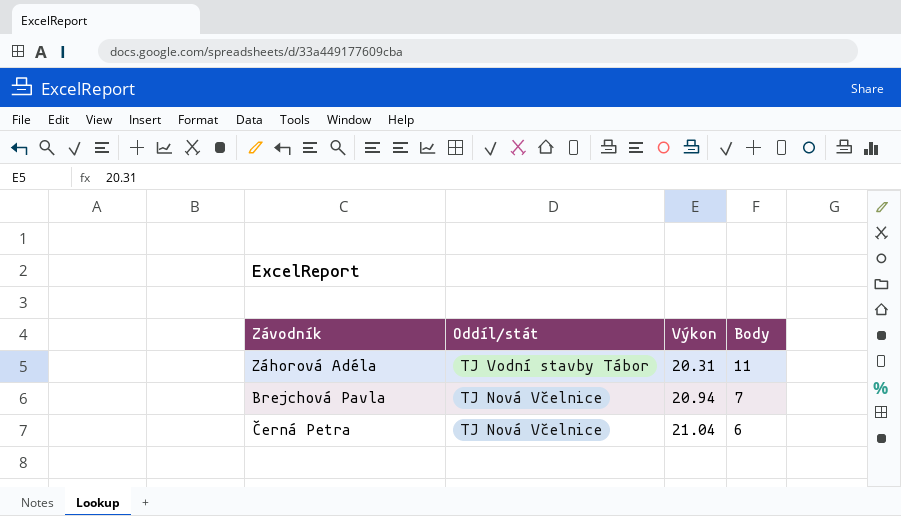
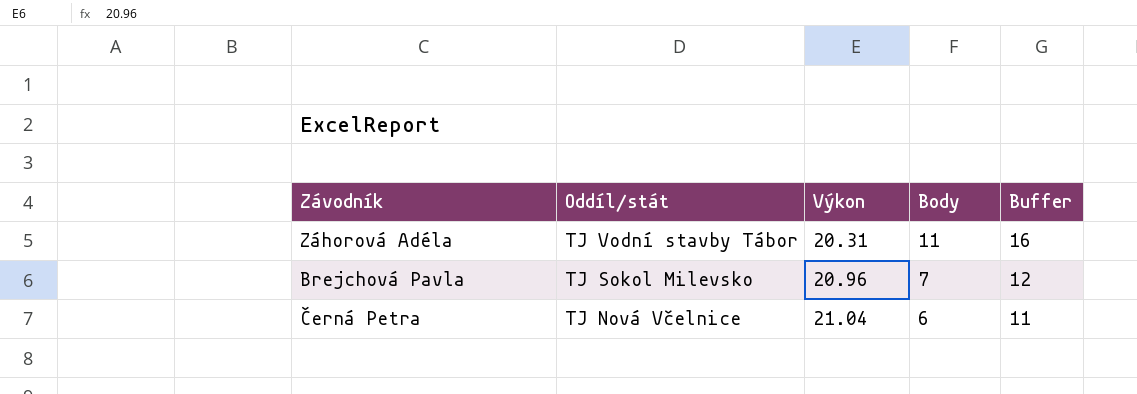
column Buffer | formula: none -> [Body] + 5
Brejchová Pavla | Oddíl/stát: TJ Nová Včelnice -> TJ Sokol Milevsko
Brejchová Pavla | Výkon: 20.94 -> 20.96

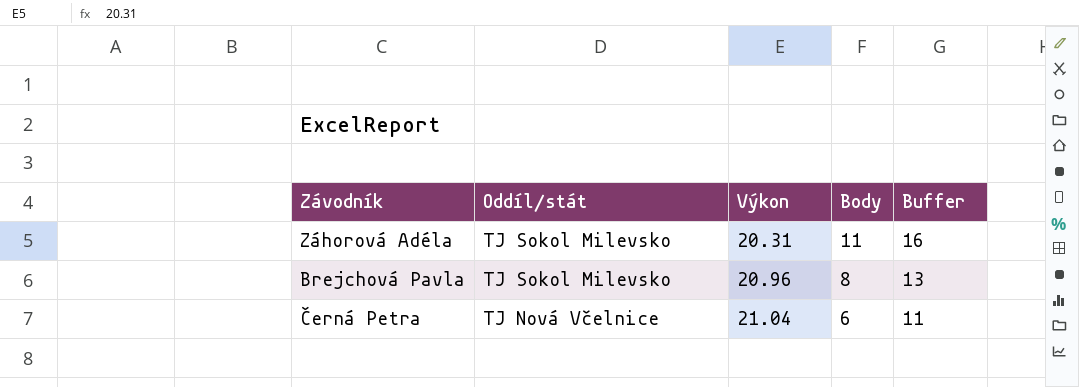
Záhorová Adéla | Oddíl/stát: TJ Vodní stavby Tábor -> TJ Sokol Milevsko
Brejchová Pavla | Body: 7 -> 8
Brejchová Pavla | Buffer: 12 -> 13

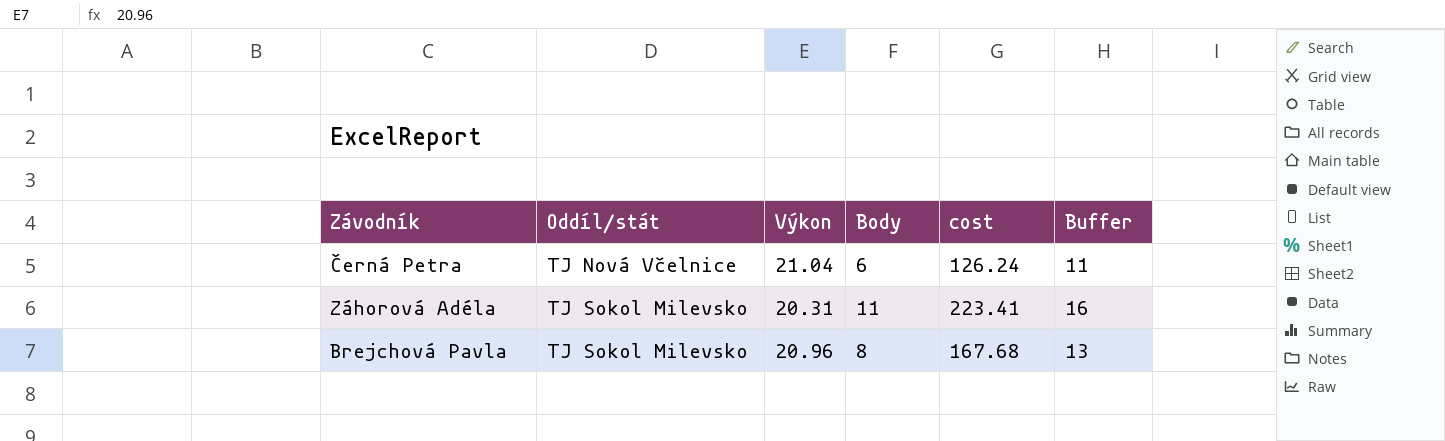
row order: Oddíl/stát descending -> Oddíl/stát ascending
column cost | formula: none -> [Výkon] * [Body]

